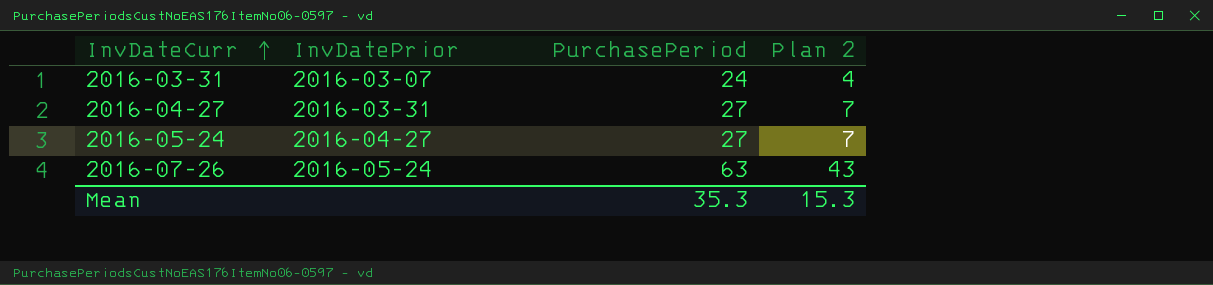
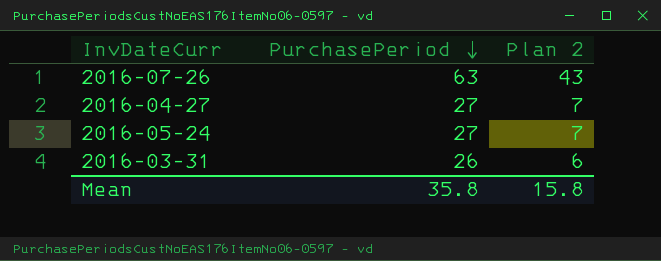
row order: InvDateCurr ascending -> PurchasePeriod descending
column InvDatePrior | position: 2 -> none
2016-03-31 | PurchasePeriod: 24 -> 26
2016-03-31 | Plan 2: 4 -> 6
Mean | PurchasePeriod: 35.3 -> 35.8
Mean | Plan 2: 15.3 -> 15.8

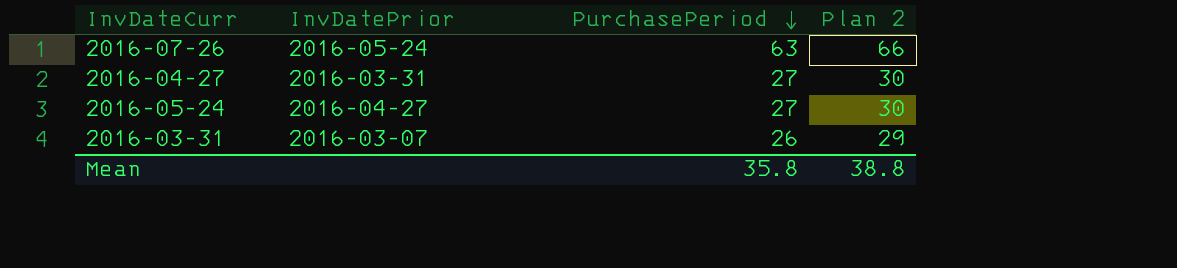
column InvDatePrior | position: none -> 2
column Plan 2 | formula: [PurchasePeriod] - 20 -> [PurchasePeriod] + 3
Mean | Plan 2: 15.8 -> 38.8

